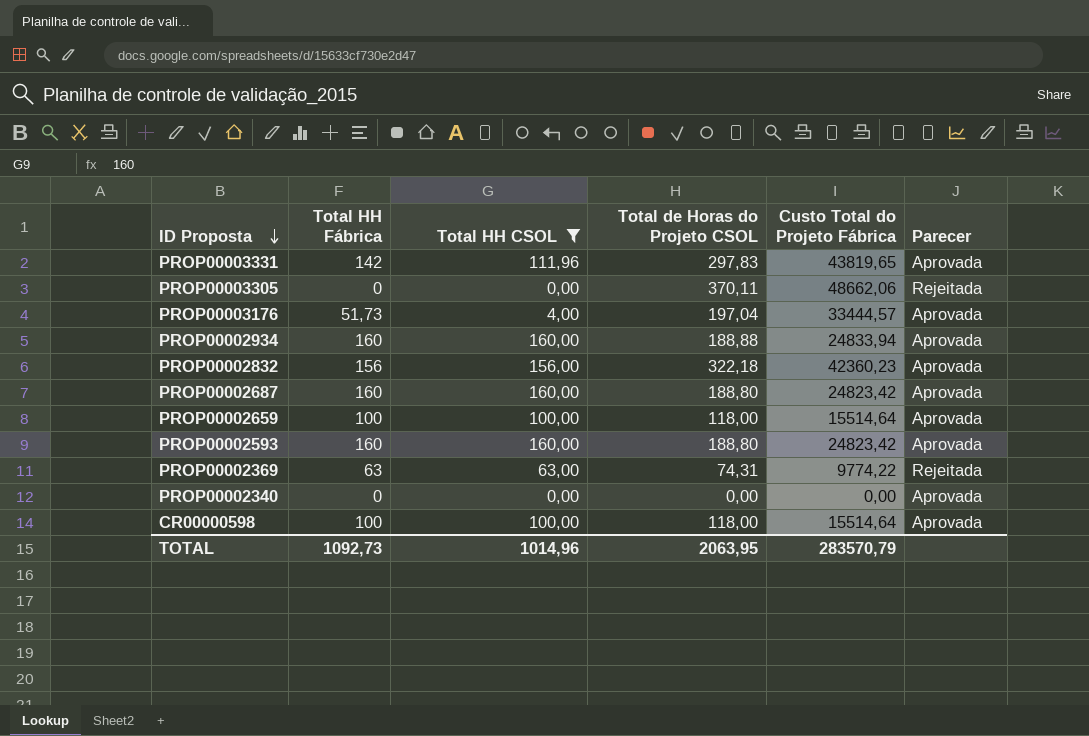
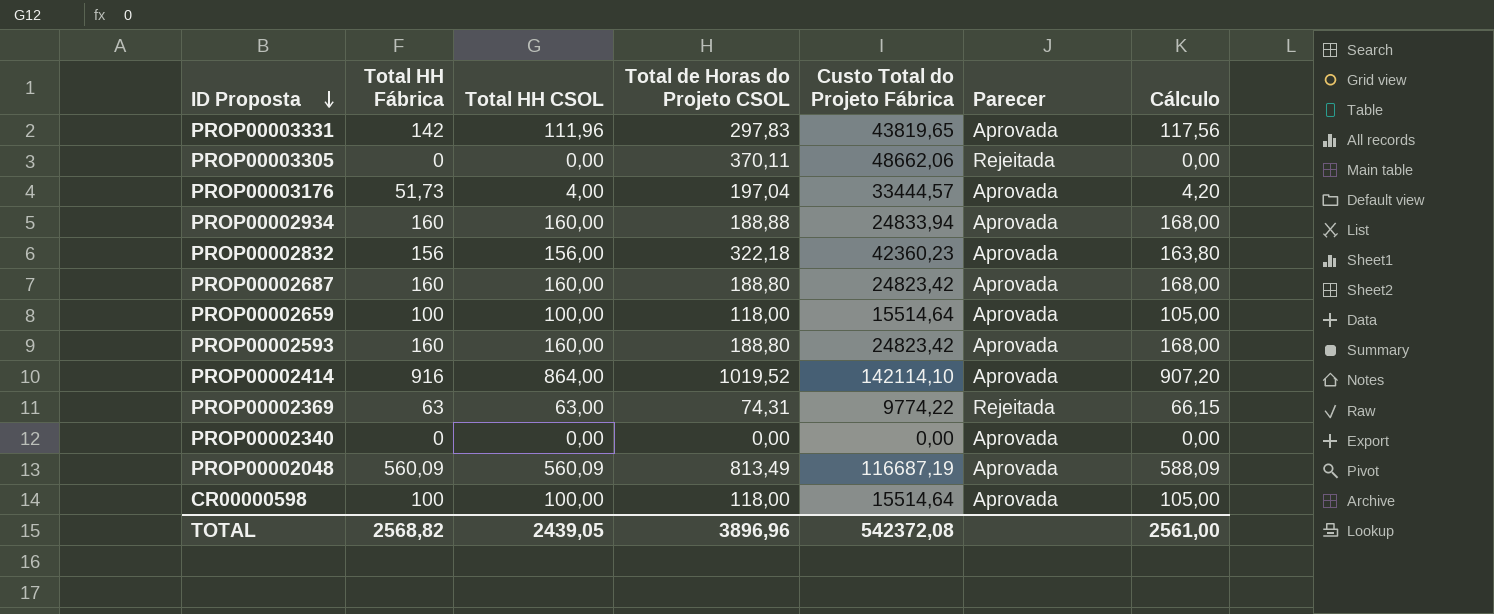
filter: Total HH CSOL <= 160,00 -> none
column Cálculo | formula: none -> [Total HH CSOL] * 1,05
TOTAL | Total HH Fábrica: 1092,73 -> 2568,82
TOTAL | Total HH CSOL: 1014,96 -> 2439,05
TOTAL | Total de Horas do Projeto CSOL: 2063,95 -> 3896,96
TOTAL | Custo Total do Projeto Fábrica: 283570,79 -> 542372,08

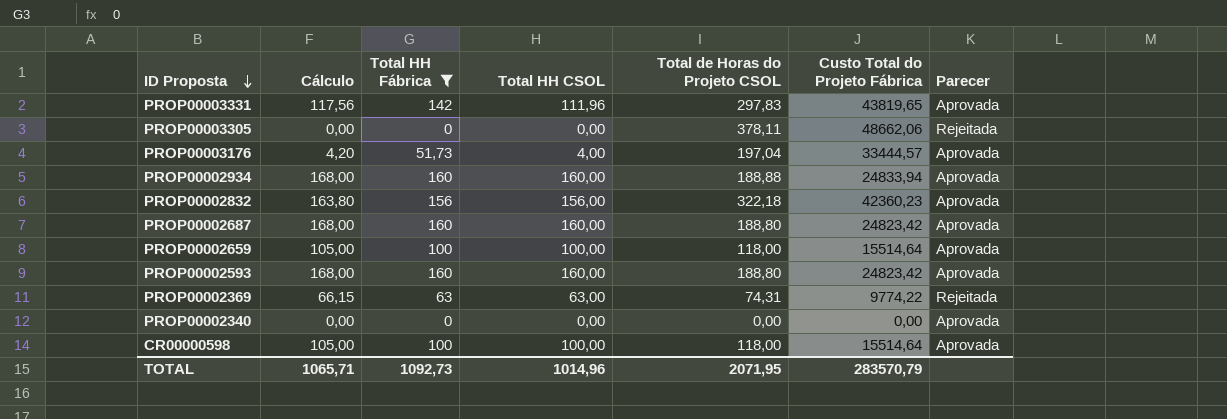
filter: none -> Total HH Fábrica <= 160
column Cálculo | position: 7 -> 2
PROP00003305 | Total de Horas do Projeto CSOL: 370,11 -> 378,11
TOTAL | Cálculo: 2561,00 -> 1065,71
TOTAL | Total HH Fábrica: 2568,82 -> 1092,73
TOTAL | Total HH CSOL: 2439,05 -> 1014,96
TOTAL | Total de Horas do Projeto CSOL: 3896,96 -> 2071,95
TOTAL | Custo Total do Projeto Fábrica: 542372,08 -> 283570,79

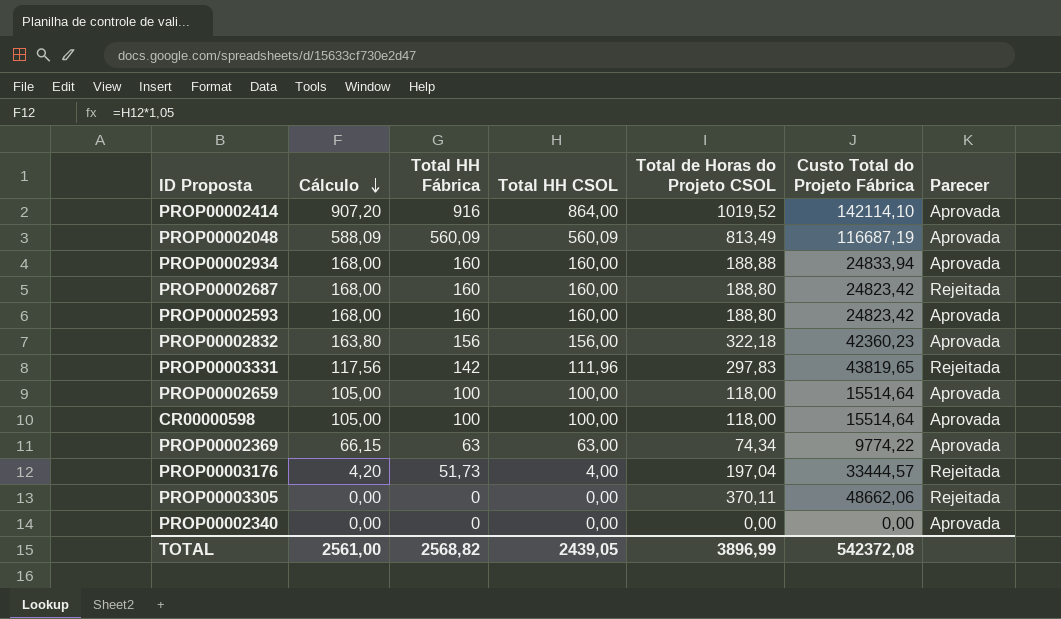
filter: Total HH Fábrica <= 160 -> none
row order: ID Proposta descending -> Cálculo descending
PROP00002687 | Parecer: Aprovada -> Rejeitada
PROP00003331 | Parecer: Aprovada -> Rejeitada
PROP00002369 | Total de Horas do Projeto CSOL: 74,31 -> 74,34
PROP00002369 | Parecer: Rejeitada -> Aprovada
PROP00003176 | Parecer: Aprovada -> Rejeitada
PROP00003305 | Total de Horas do Projeto CSOL: 378,11 -> 370,11
TOTAL | Cálculo: 1065,71 -> 2561,00
TOTAL | Total HH Fábrica: 1092,73 -> 2568,82
TOTAL | Total HH CSOL: 1014,96 -> 2439,05
TOTAL | Total de Horas do Projeto CSOL: 2071,95 -> 3896,99
TOTAL | Custo Total do Projeto Fábrica: 283570,79 -> 542372,08

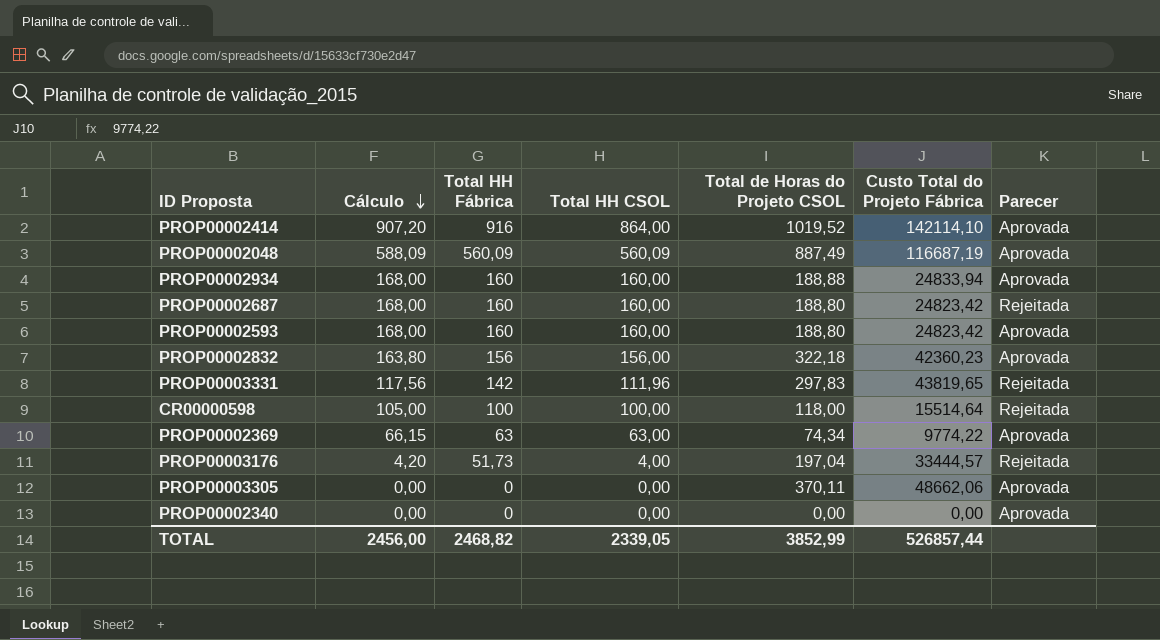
row PROP00002659: 105,00 | 100 | 100,00 | 118,00 | 15514,64 | Aprovada -> none
PROP00002048 | Total de Horas do Projeto CSOL: 813,49 -> 887,49
CR00000598 | Parecer: Aprovada -> Rejeitada
PROP00003305 | Parecer: Rejeitada -> Aprovada
TOTAL | Cálculo: 2561,00 -> 2456,00
TOTAL | Total HH Fábrica: 2568,82 -> 2468,82
TOTAL | Total HH CSOL: 2439,05 -> 2339,05
TOTAL | Total de Horas do Projeto CSOL: 3896,99 -> 3852,99
TOTAL | Custo Total do Projeto Fábrica: 542372,08 -> 526857,44

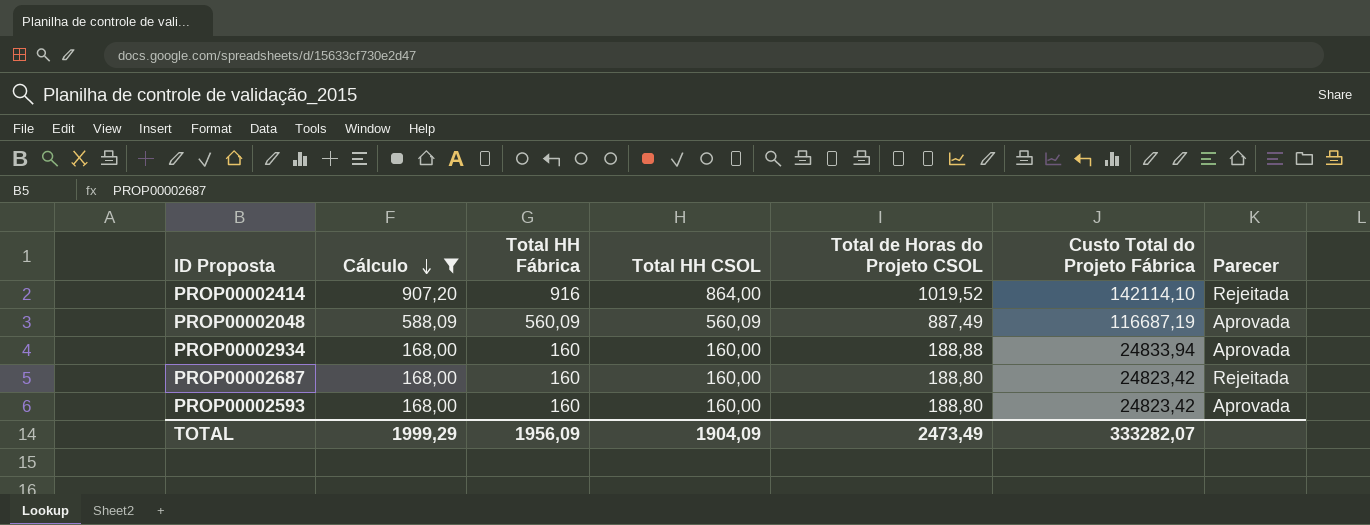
filter: none -> Cálculo >= 168,00
PROP00002414 | Parecer: Aprovada -> Rejeitada
TOTAL | Cálculo: 2456,00 -> 1999,29
TOTAL | Total HH Fábrica: 2468,82 -> 1956,09
TOTAL | Total HH CSOL: 2339,05 -> 1904,09
TOTAL | Total de Horas do Projeto CSOL: 3852,99 -> 2473,49
TOTAL | Custo Total do Projeto Fábrica: 526857,44 -> 333282,07

